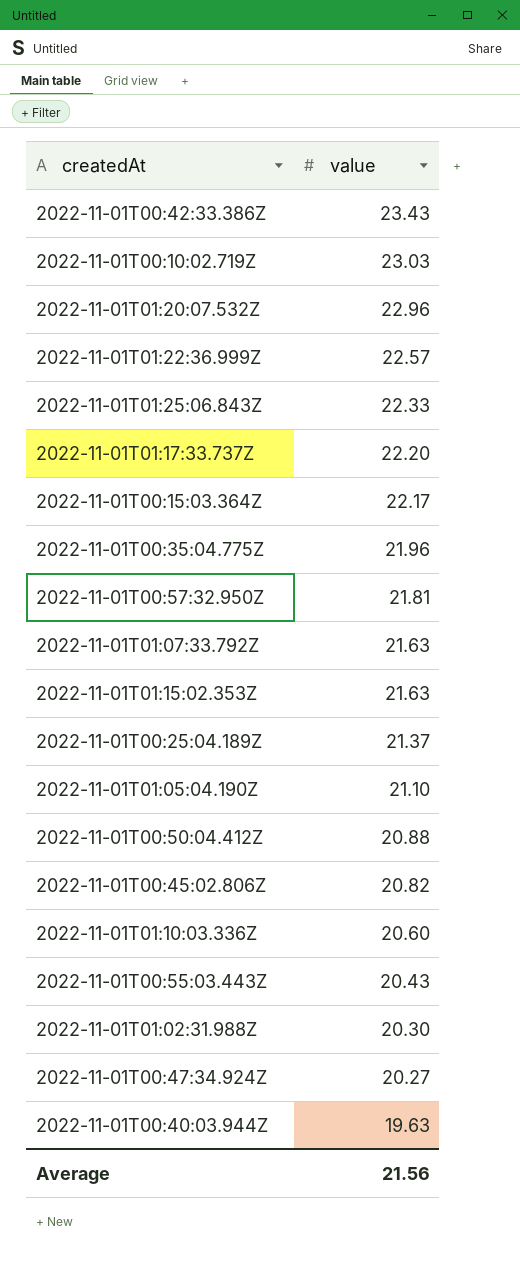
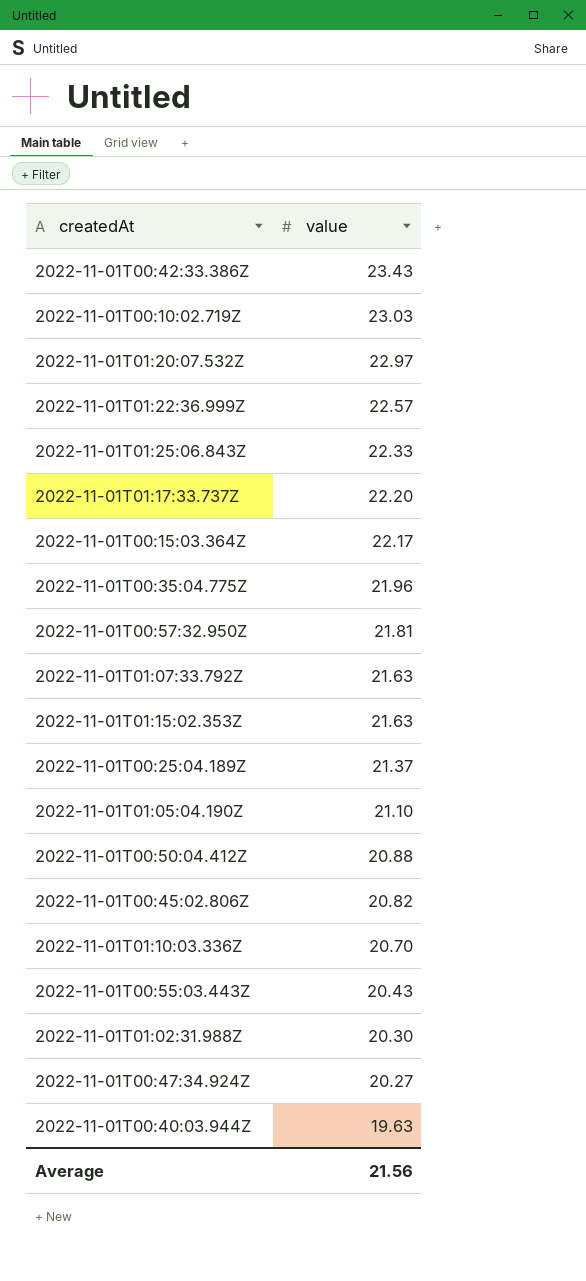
2022-11-01T01:20:07.532Z | value: 22.96 -> 22.97
2022-11-01T01:10:03.336Z | value: 20.60 -> 20.70

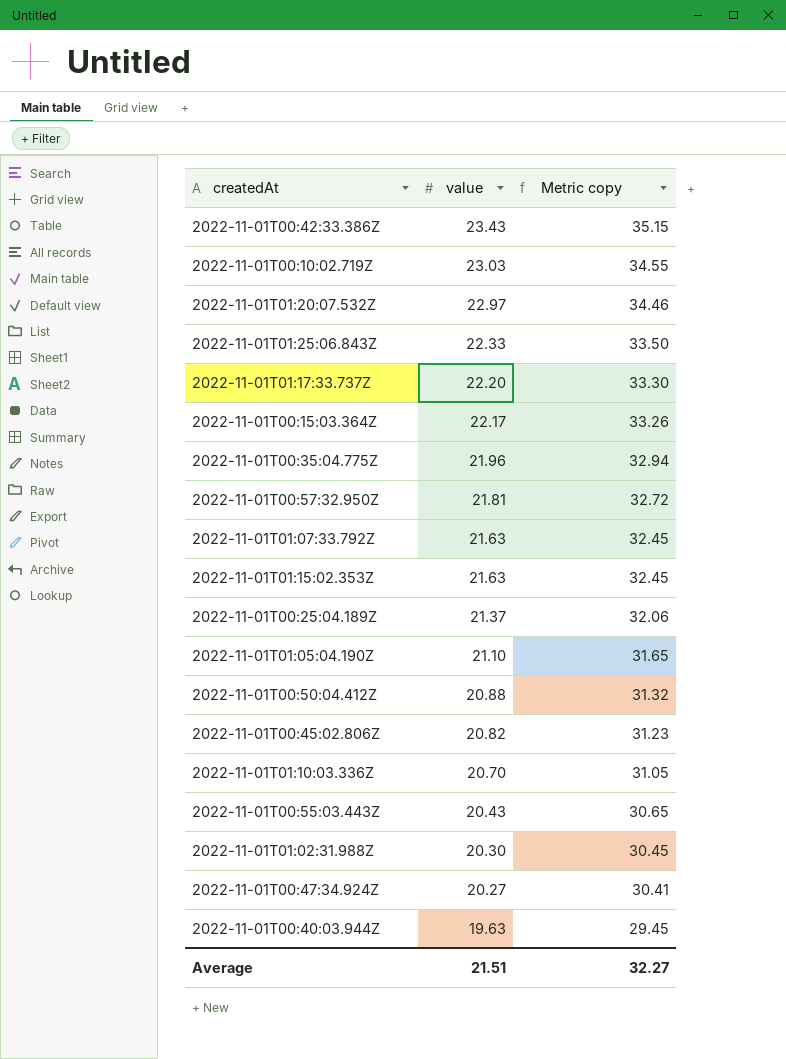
column Metric copy | formula: none -> [value] * 1.5
row 2022-11-01T01:22:36.999Z: 22.57 -> none
Average | value: 21.56 -> 21.51

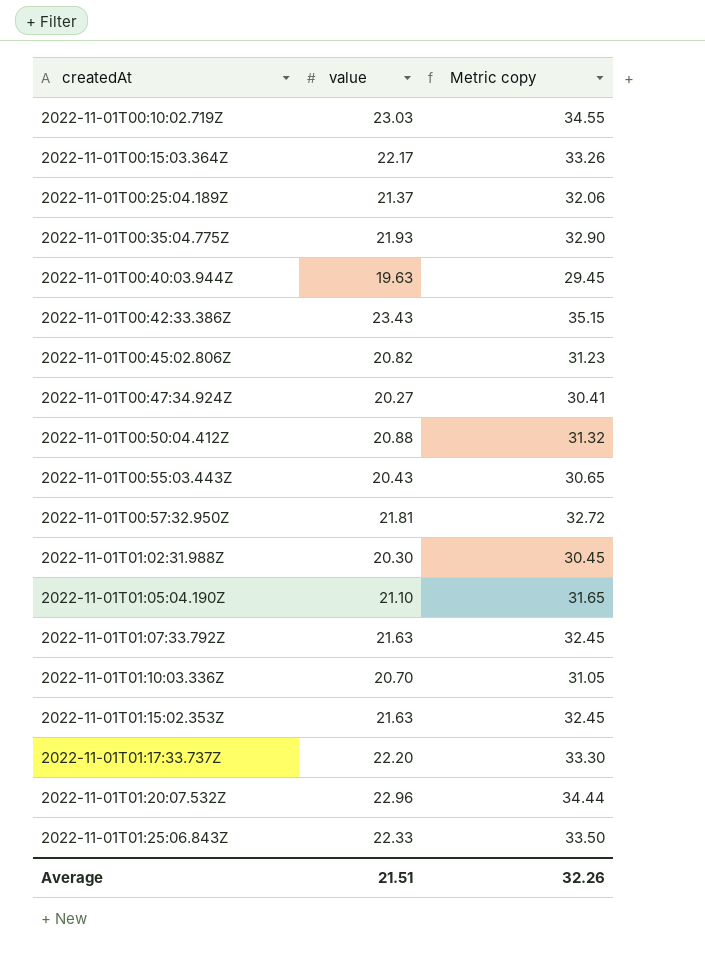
row order: value descending -> createdAt ascending
2022-11-01T00:35:04.775Z | value: 21.96 -> 21.93
2022-11-01T00:35:04.775Z | Metric copy: 32.94 -> 32.90
2022-11-01T01:20:07.532Z | value: 22.97 -> 22.96
2022-11-01T01:20:07.532Z | Metric copy: 34.46 -> 34.44
Average | Metric copy: 32.27 -> 32.26

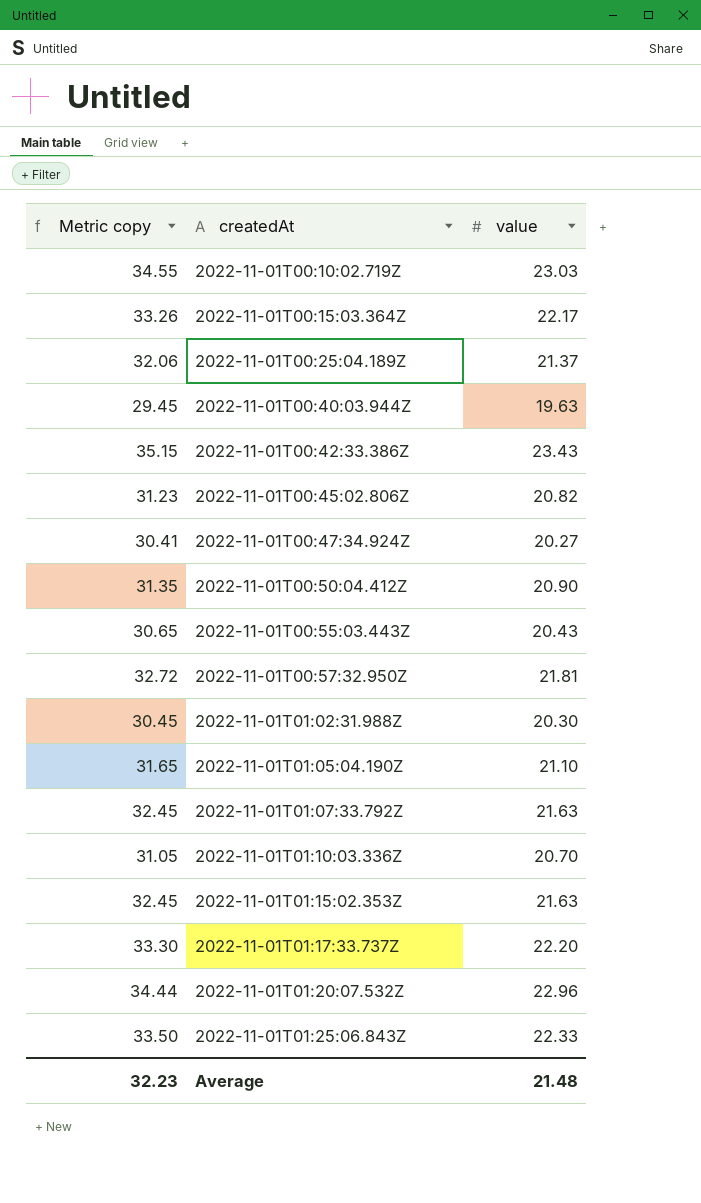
column Metric copy | position: 3 -> 1
row 2022-11-01T00:35:04.775Z: 21.93 | 32.90 -> none
2022-11-01T00:50:04.412Z | Metric copy: 31.32 -> 31.35
2022-11-01T00:50:04.412Z | value: 20.88 -> 20.90
Average | Metric copy: 32.26 -> 32.23
Average | value: 21.51 -> 21.48

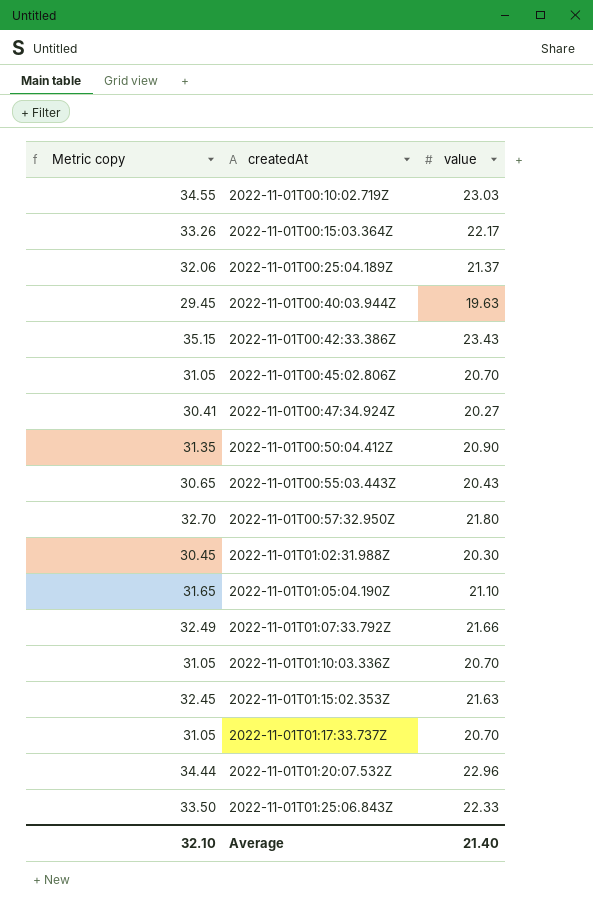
2022-11-01T00:45:02.806Z | Metric copy: 31.23 -> 31.05
2022-11-01T00:45:02.806Z | value: 20.82 -> 20.70
2022-11-01T00:57:32.950Z | Metric copy: 32.72 -> 32.70
2022-11-01T00:57:32.950Z | value: 21.81 -> 21.80
2022-11-01T01:07:33.792Z | Metric copy: 32.45 -> 32.49
2022-11-01T01:07:33.792Z | value: 21.63 -> 21.66
2022-11-01T01:17:33.737Z | Metric copy: 33.30 -> 31.05
2022-11-01T01:17:33.737Z | value: 22.20 -> 20.70
Average | Metric copy: 32.23 -> 32.10
Average | value: 21.48 -> 21.40

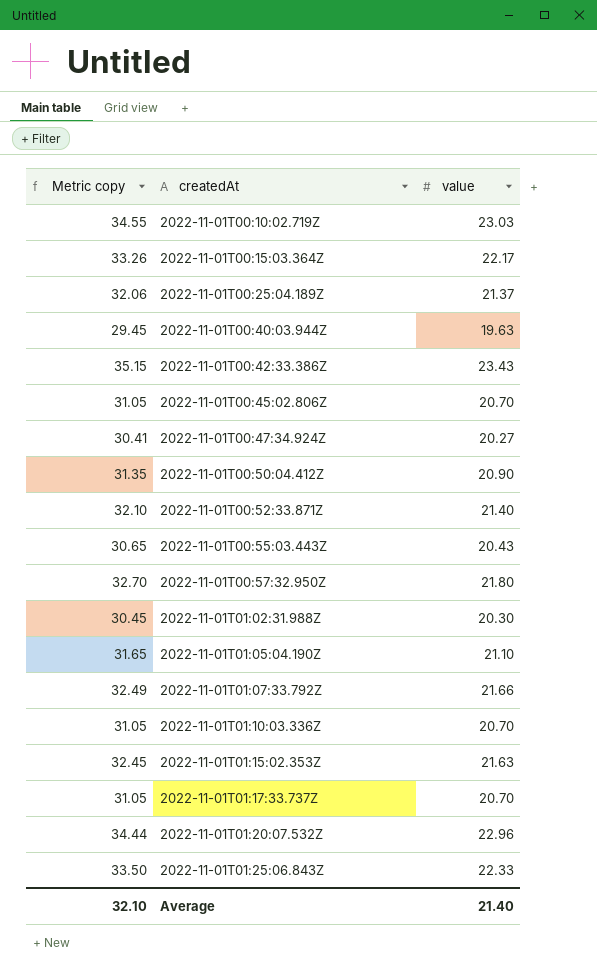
row 2022-11-01T00:52:33.871Z: none -> 32.10 | 21.40

